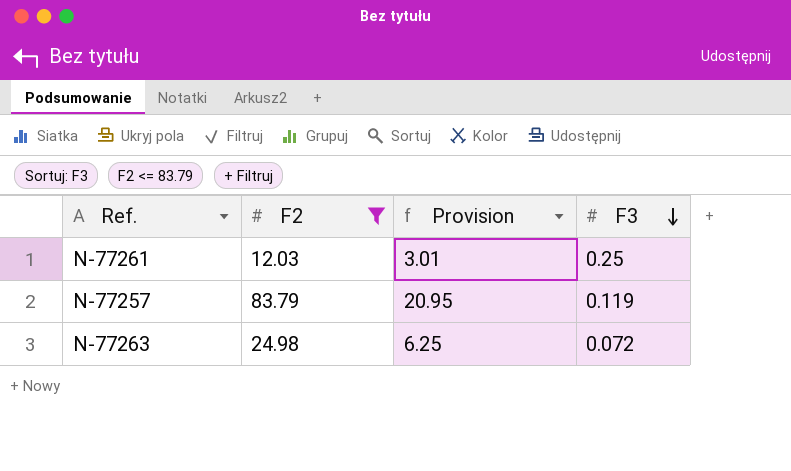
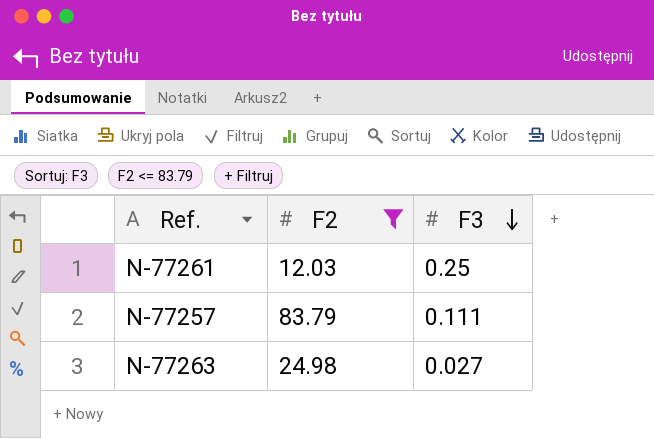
column Provision | formula: [F2] * 0.25 -> none
N-77257 | F3: 0.119 -> 0.111
N-77263 | F3: 0.072 -> 0.027

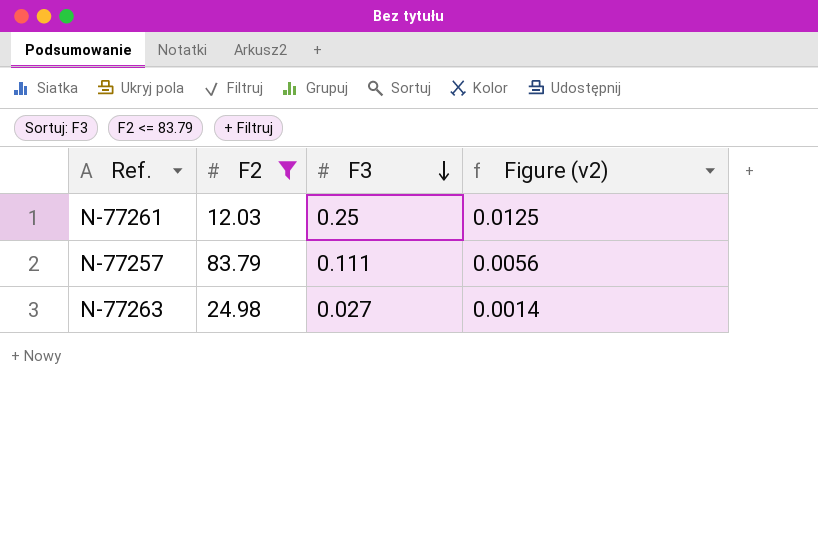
column Figure (v2) | formula: none -> [F3] * 0.05

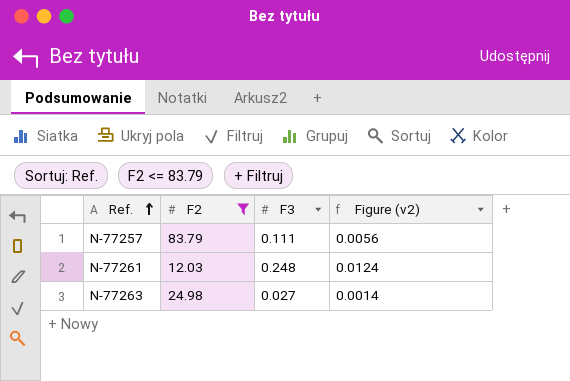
row order: F3 descending -> Ref. ascending
N-77261 | F3: 0.25 -> 0.248
N-77261 | Figure (v2): 0.0125 -> 0.0124

